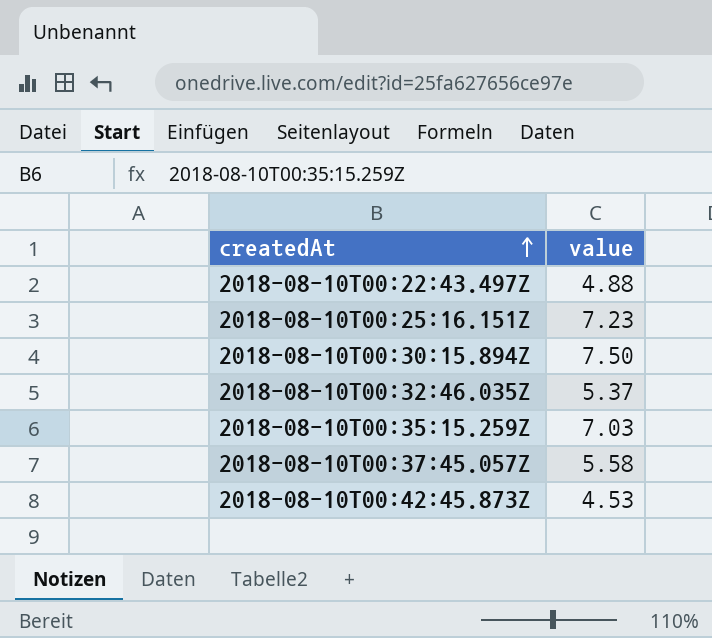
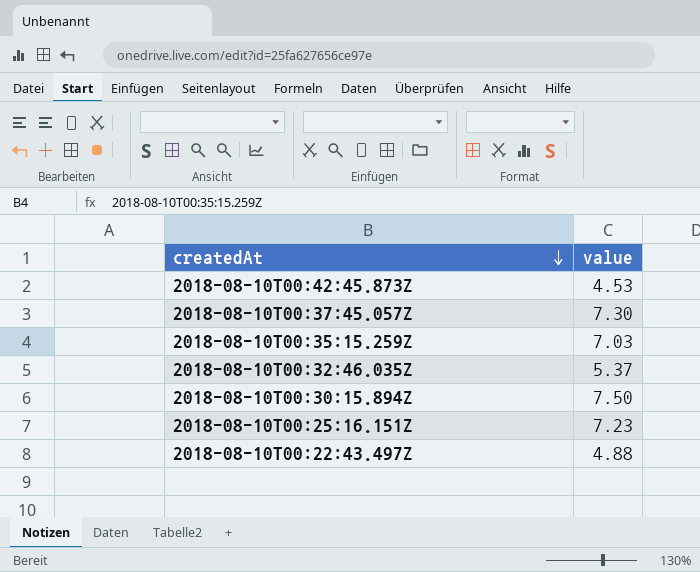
row order: createdAt ascending -> createdAt descending
2018-08-10T00:37:45.057Z | value: 5.58 -> 7.30

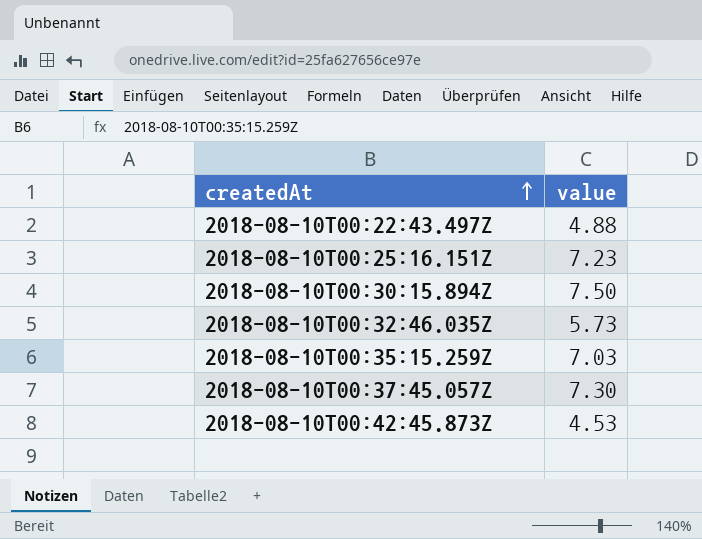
row order: createdAt descending -> createdAt ascending
2018-08-10T00:32:46.035Z | value: 5.37 -> 5.73

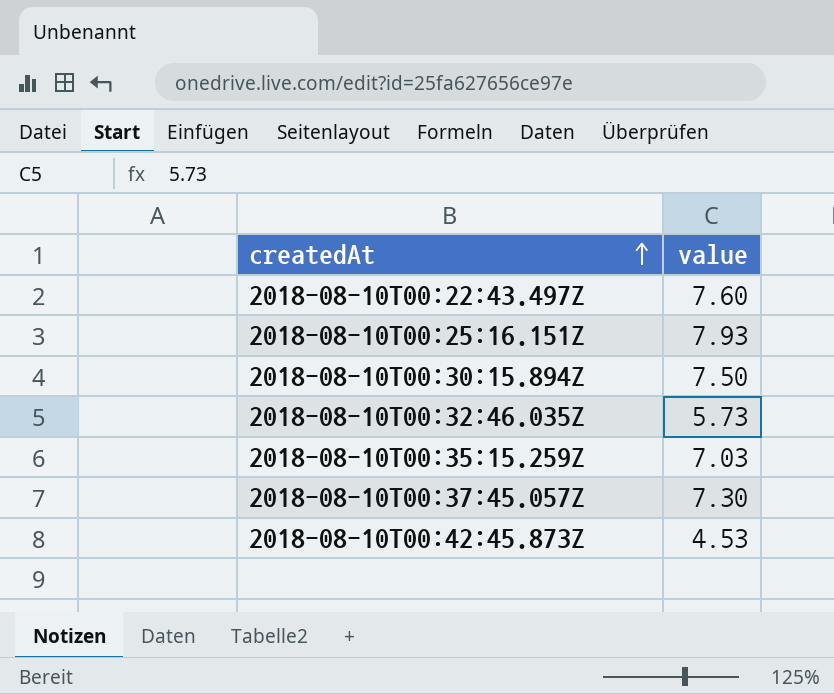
2018-08-10T00:22:43.497Z | value: 4.88 -> 7.60
2018-08-10T00:25:16.151Z | value: 7.23 -> 7.93

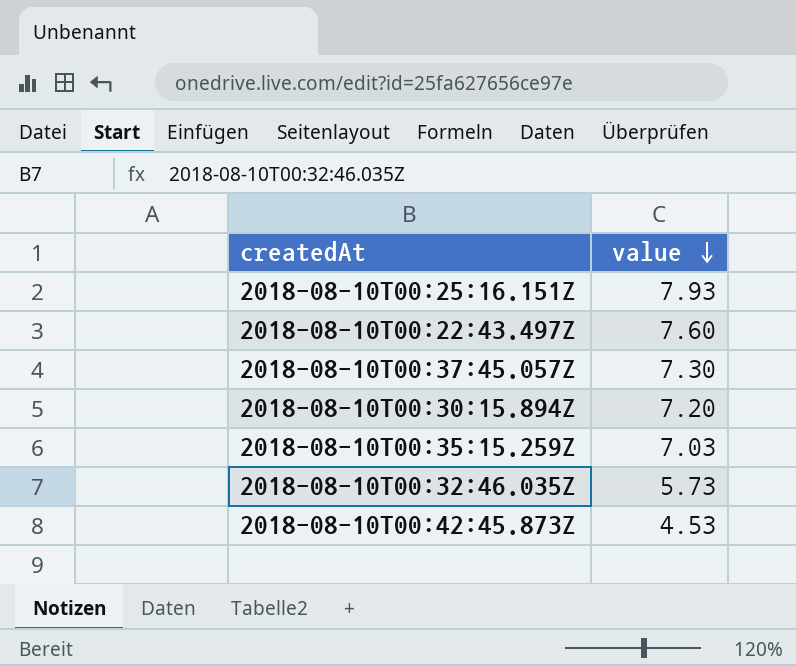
row order: createdAt ascending -> value descending
2018-08-10T00:30:15.894Z | value: 7.50 -> 7.20

